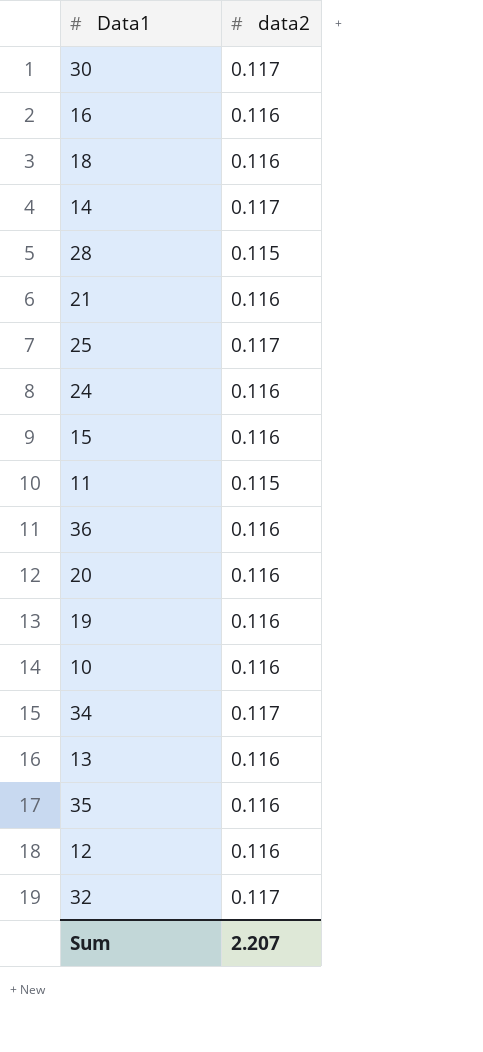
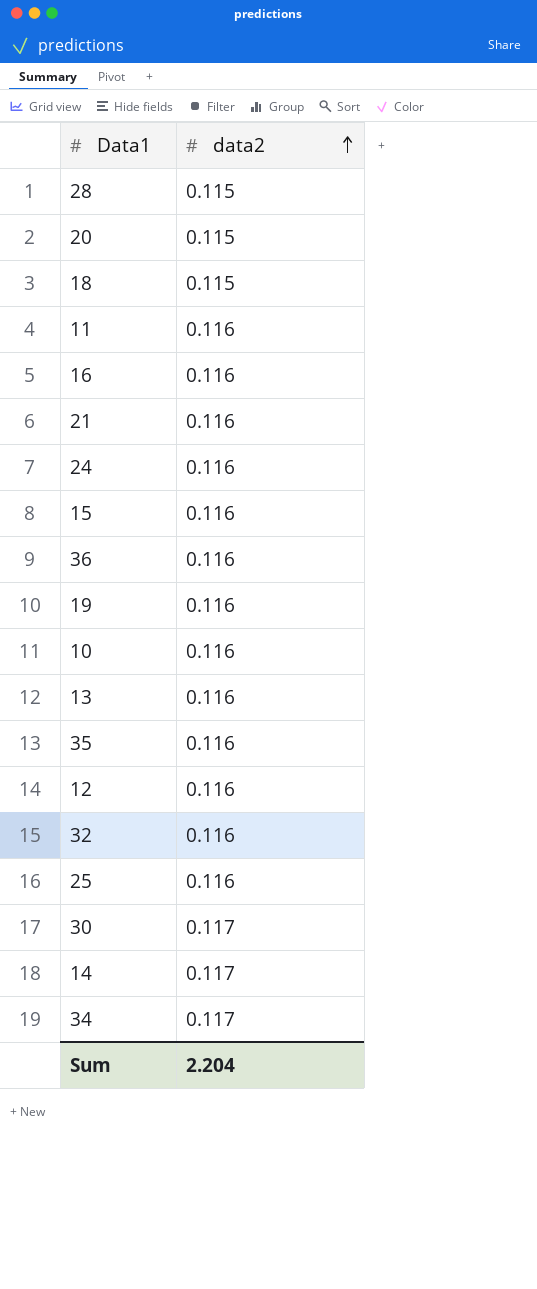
row order: none -> data2 ascending
20 | data2: 0.116 -> 0.115
18 | data2: 0.116 -> 0.115
11 | data2: 0.115 -> 0.116
32 | data2: 0.117 -> 0.116
25 | data2: 0.117 -> 0.116
Sum | data2: 2.207 -> 2.204

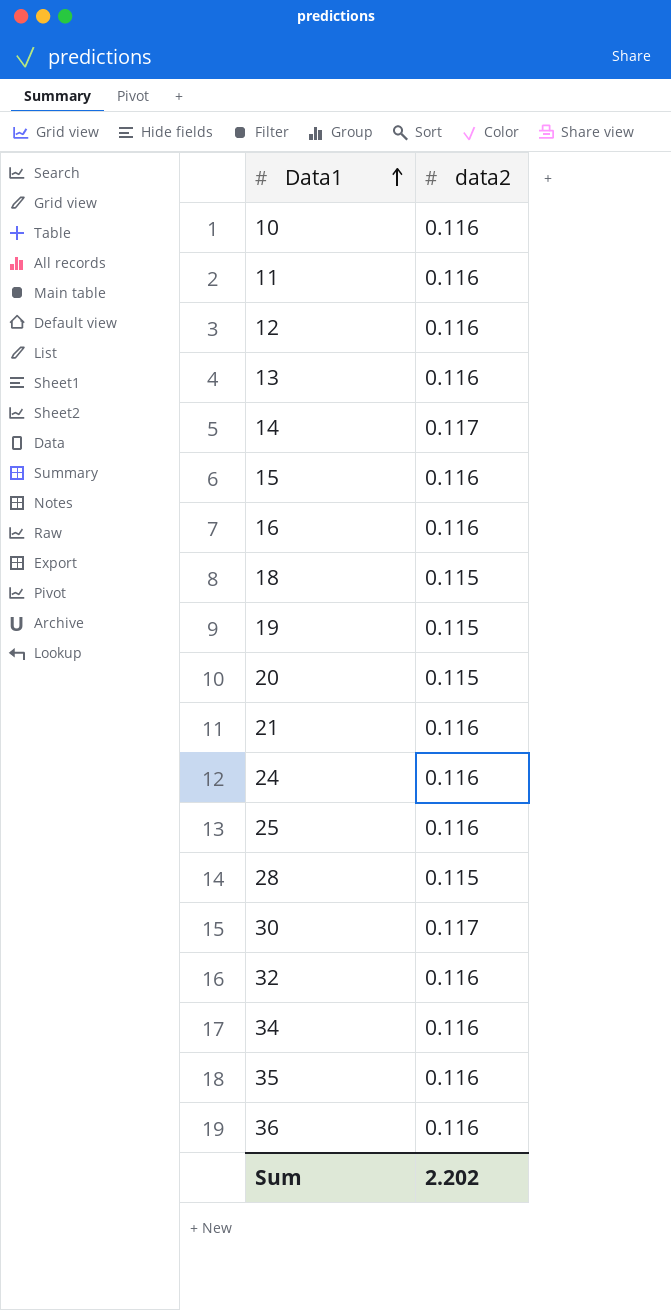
row order: data2 ascending -> Data1 ascending
19 | data2: 0.116 -> 0.115
34 | data2: 0.117 -> 0.116
Sum | data2: 2.204 -> 2.202

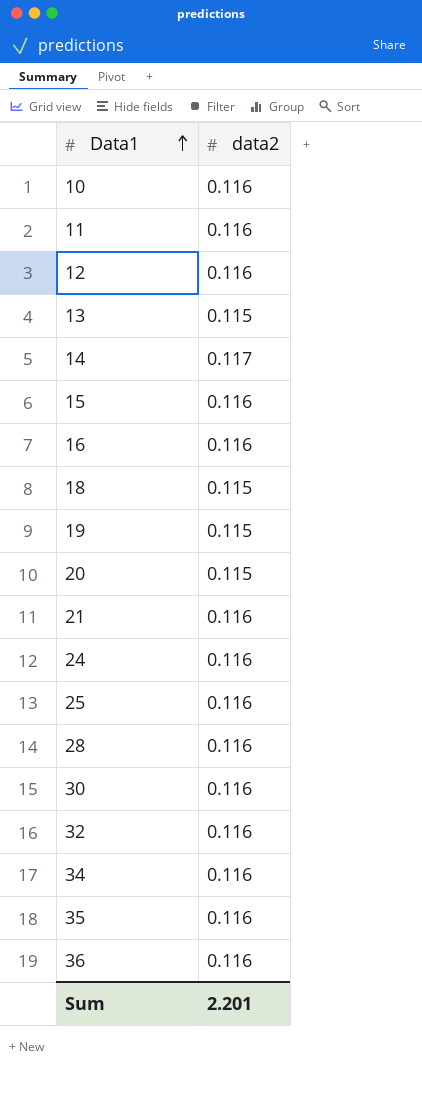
13 | data2: 0.116 -> 0.115
28 | data2: 0.115 -> 0.116
30 | data2: 0.117 -> 0.116
Sum | data2: 2.202 -> 2.201

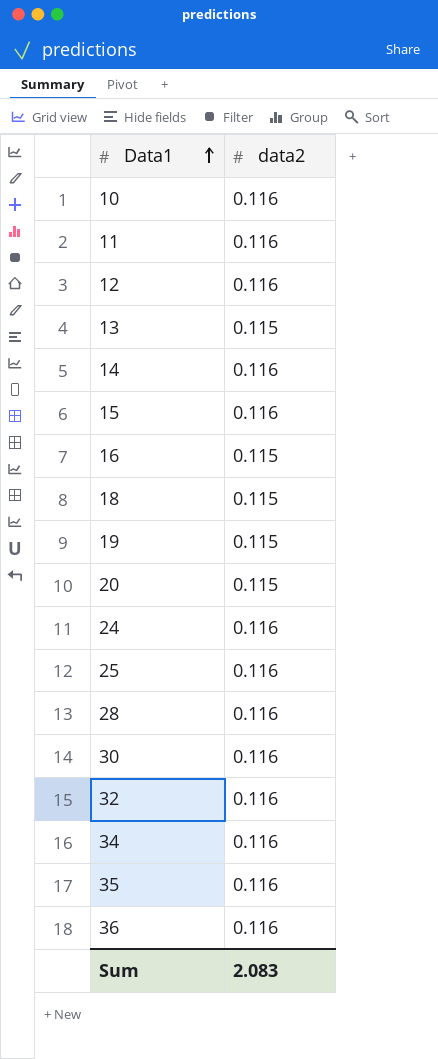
row 21: 0.116 -> none
14 | data2: 0.117 -> 0.116
16 | data2: 0.116 -> 0.115
Sum | data2: 2.201 -> 2.083

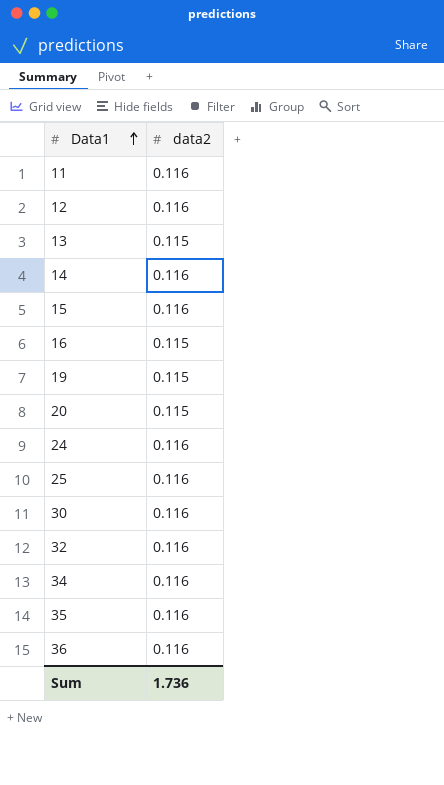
row 10: 0.116 -> none
row 18: 0.115 -> none
row 28: 0.116 -> none
Sum | data2: 2.083 -> 1.736

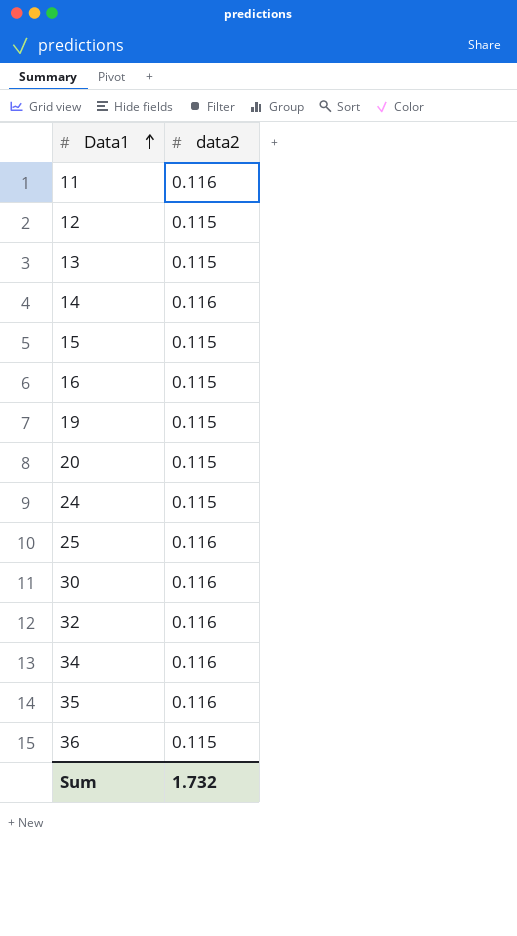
12 | data2: 0.116 -> 0.115
15 | data2: 0.116 -> 0.115
24 | data2: 0.116 -> 0.115
36 | data2: 0.116 -> 0.115
Sum | data2: 1.736 -> 1.732

